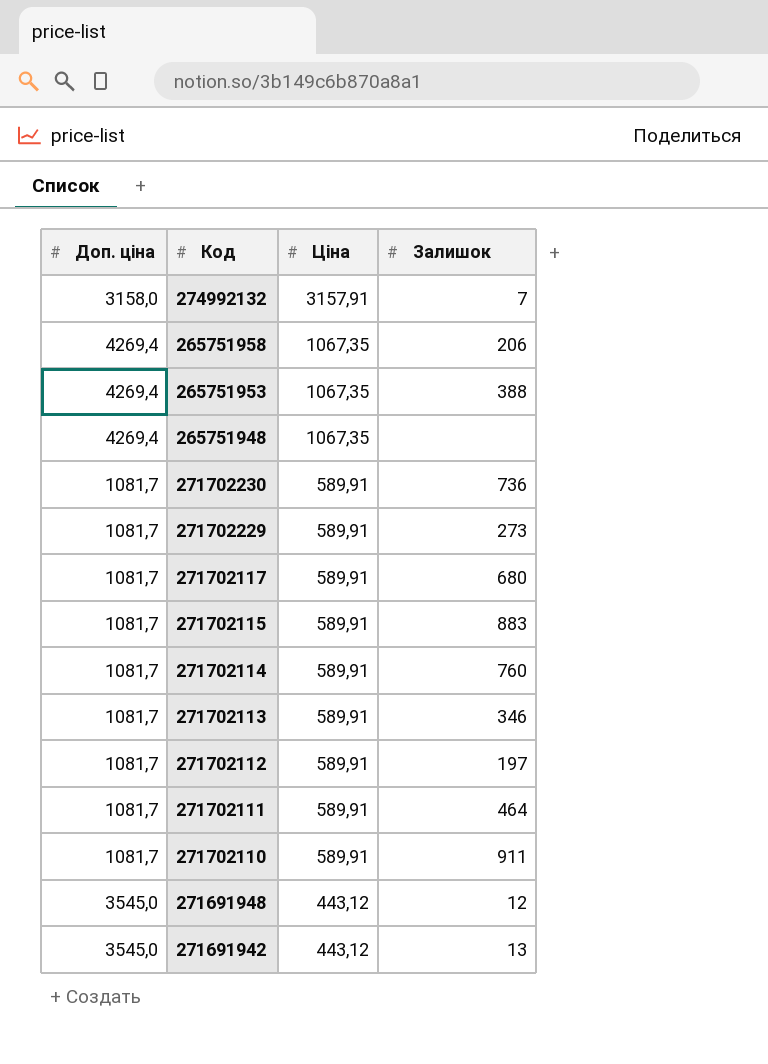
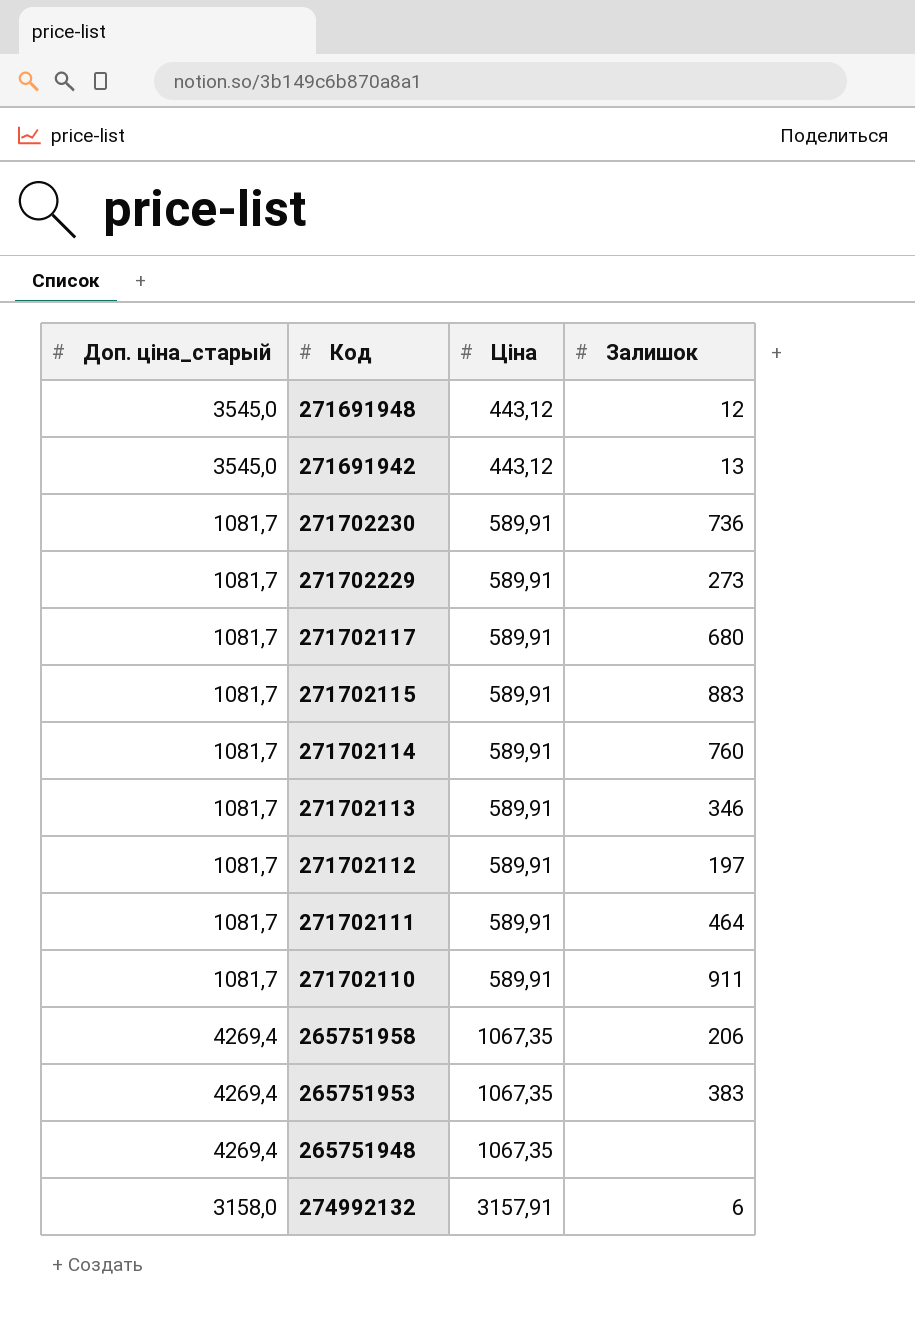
row order: Ціна descending -> Ціна ascending
column name: Доп. ціна -> Доп. ціна_старый
265751953 | Залишок: 388 -> 383
274992132 | Залишок: 7 -> 6

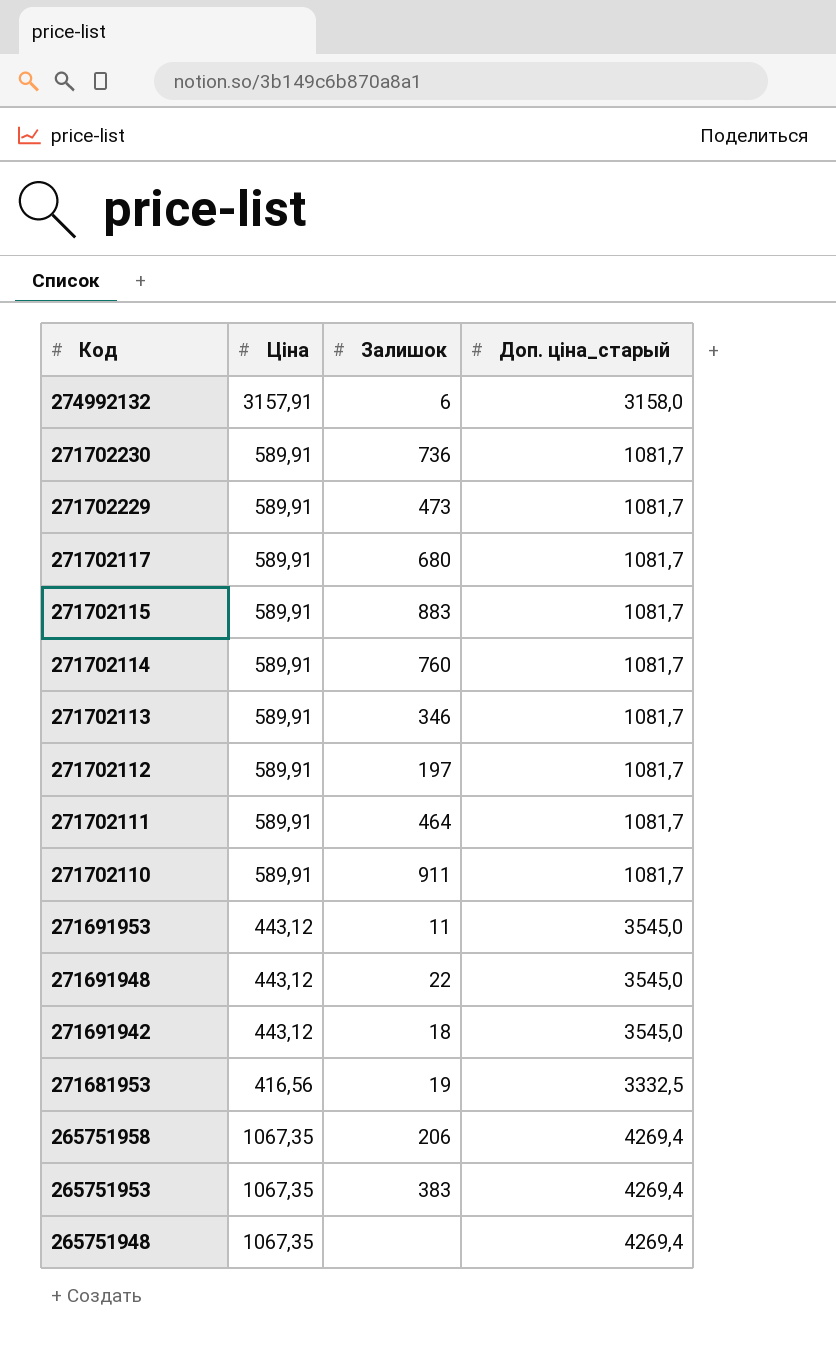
row order: Ціна ascending -> Код descending
column Доп. ціна_старый | position: 1 -> 4
271702229 | Залишок: 273 -> 473
row 271691953: none -> 443,12 | 11 | 3545,0
271691948 | Залишок: 12 -> 22
271691942 | Залишок: 13 -> 18
row 271681953: none -> 416,56 | 19 | 3332,5

